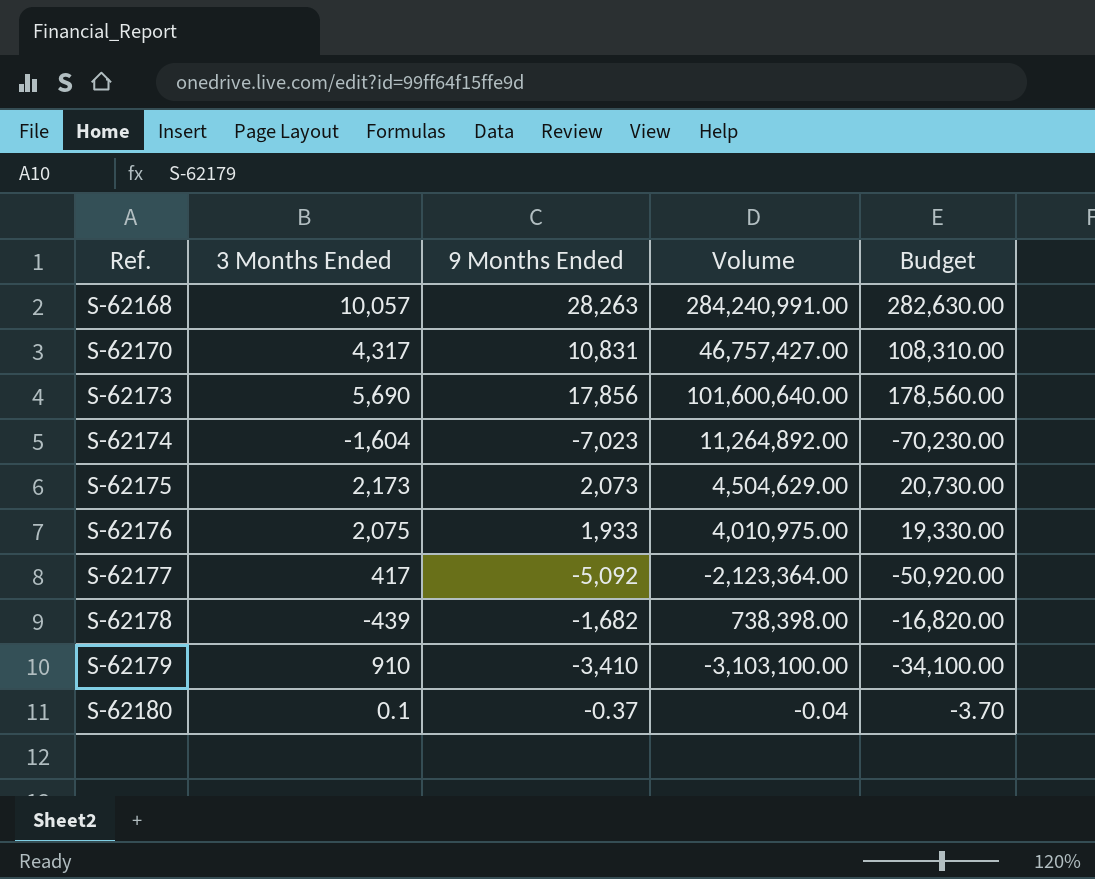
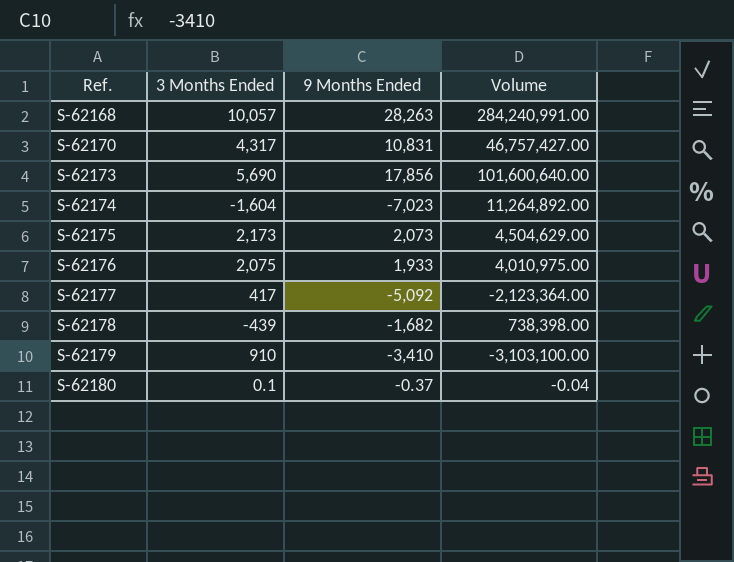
column Budget | formula: [9 Months Ended] * 10 -> none

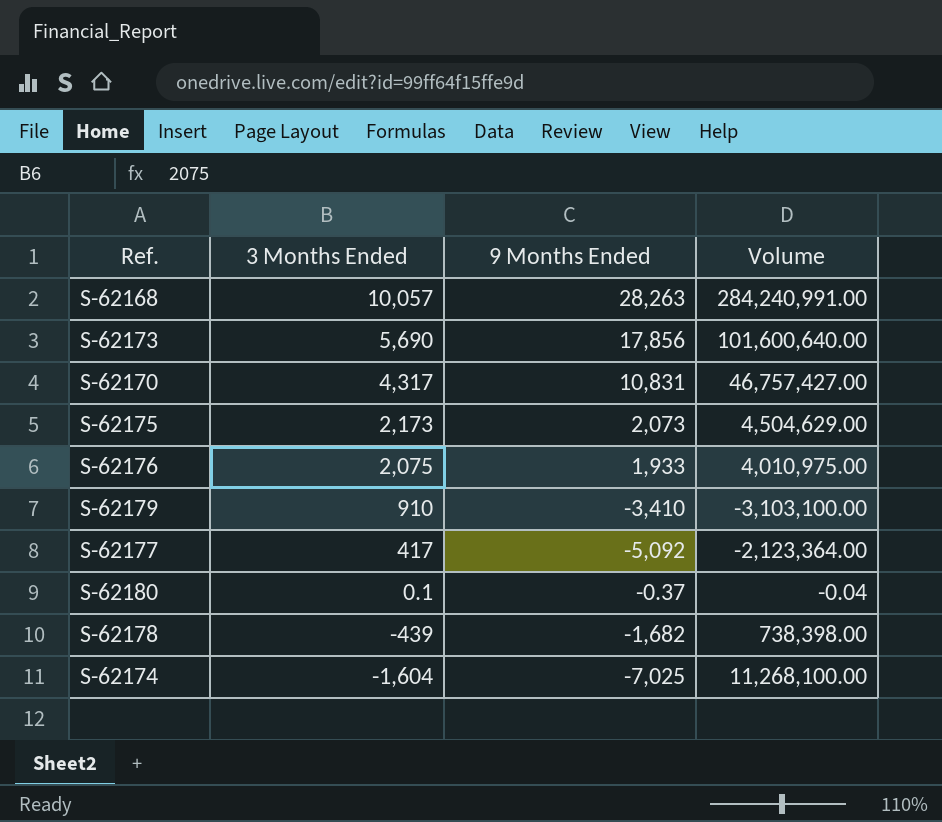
row order: Ref. ascending -> 3 Months Ended descending
S-62174 | 9 Months Ended: -7,023 -> -7,025
S-62174 | Volume: 11,264,892.00 -> 11,268,100.00

